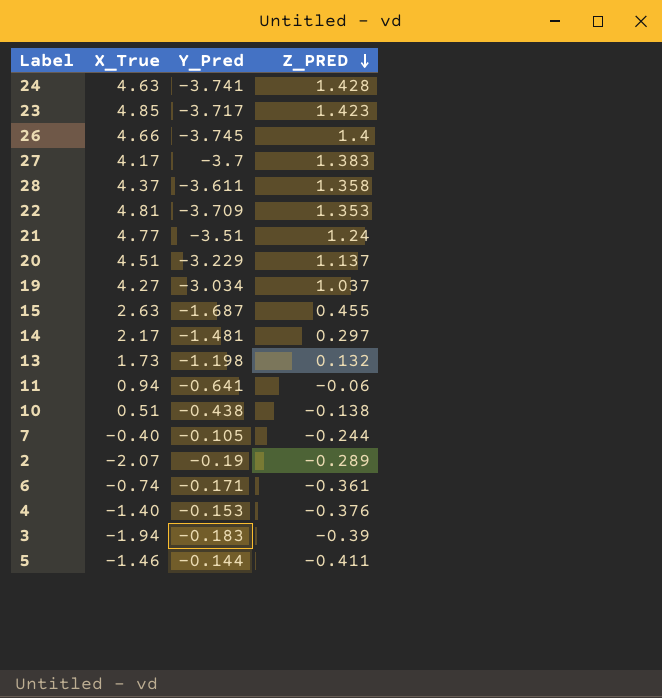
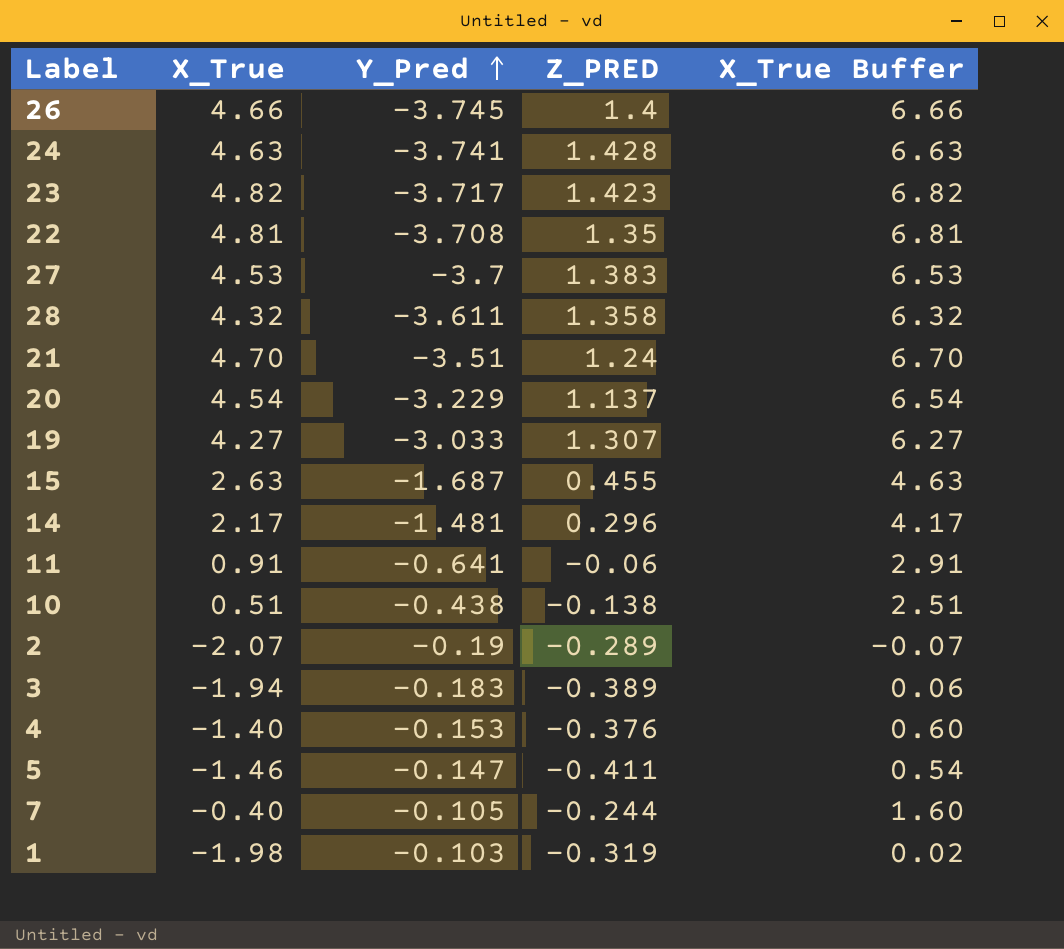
row order: Z_PRED descending -> Y_Pred ascending
column X_True Buffer | formula: none -> [X_True] + 2
row 13: 1.73 | -1.198 | 0.132 -> none
row 6: -0.74 | -0.171 | -0.361 -> none
23 | X_True: 4.85 -> 4.82
22 | Y_Pred: -3.709 -> -3.708
22 | Z_PRED: 1.353 -> 1.35
27 | X_True: 4.17 -> 4.53
28 | X_True: 4.37 -> 4.32
21 | X_True: 4.77 -> 4.70
20 | X_True: 4.51 -> 4.54
19 | Y_Pred: -3.034 -> -3.033
19 | Z_PRED: 1.037 -> 1.307
14 | Z_PRED: 0.297 -> 0.296
11 | X_True: 0.94 -> 0.91
3 | Z_PRED: -0.39 -> -0.389
5 | Y_Pred: -0.144 -> -0.147
row 1: none -> -1.98 | -0.103 | -0.319 | 0.02

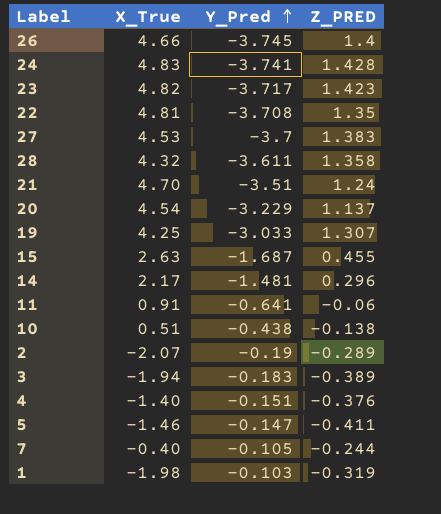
column X_True Buffer | formula: [X_True] + 2 -> none
24 | X_True: 4.63 -> 4.83
19 | X_True: 4.27 -> 4.25
4 | Y_Pred: -0.153 -> -0.151

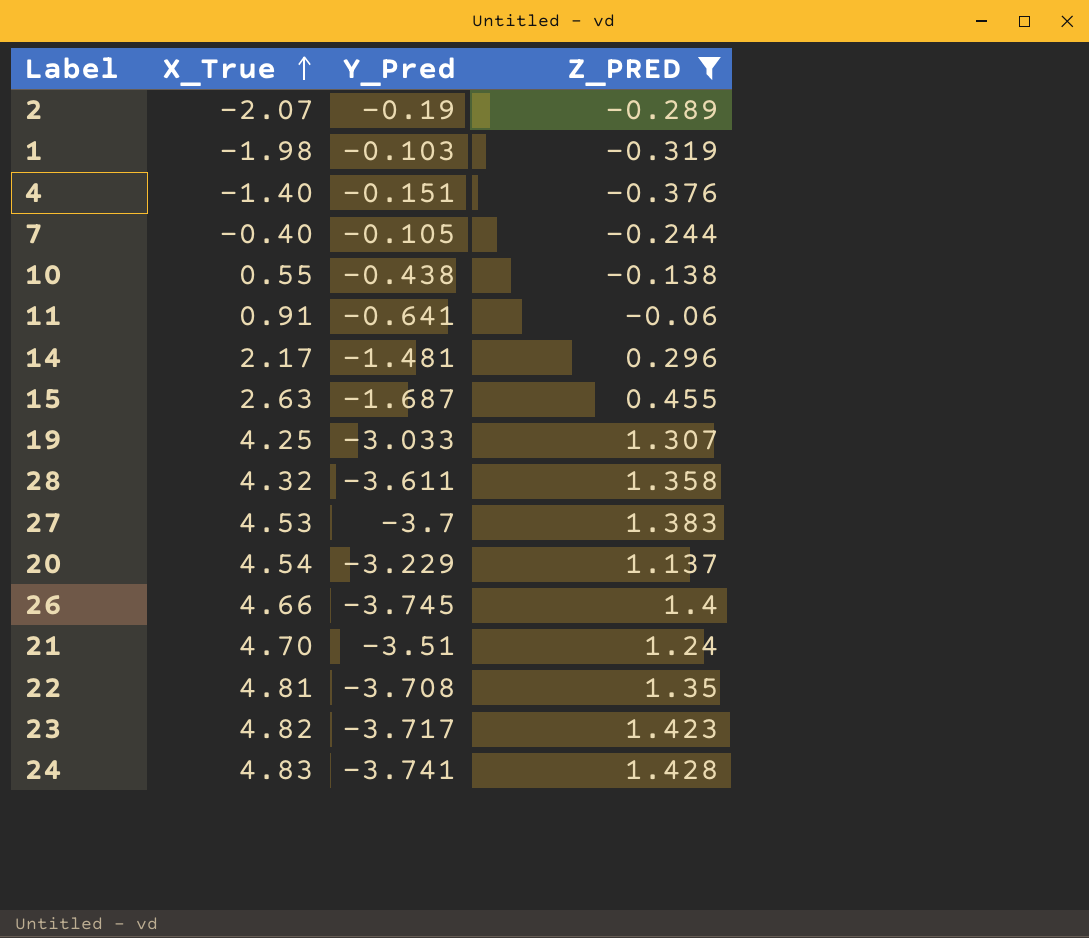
filter: none -> Z_PRED >= -0.376
row order: Y_Pred ascending -> X_True ascending
10 | X_True: 0.51 -> 0.55

